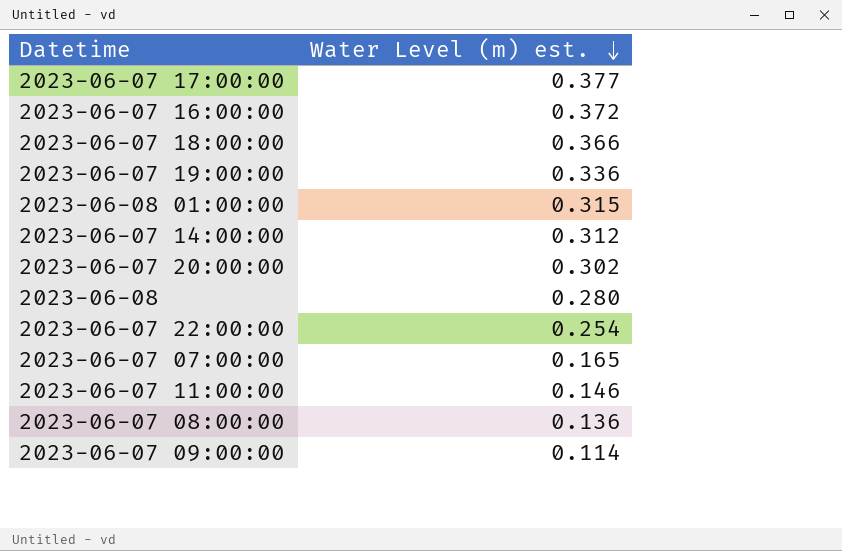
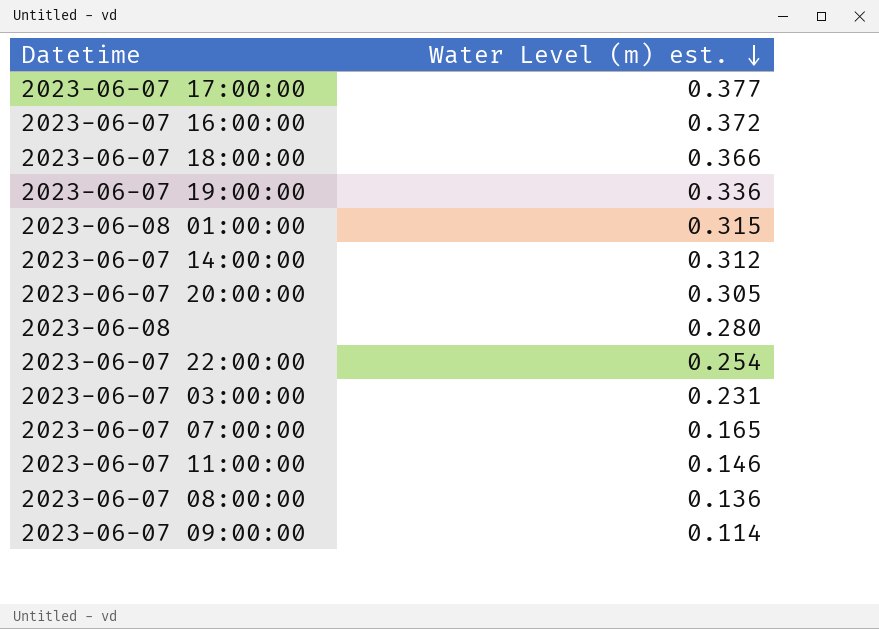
2023-06-07 20:00:00 | Water Level (m) est.: 0.302 -> 0.305
row 2023-06-07 03:00:00: none -> 0.231

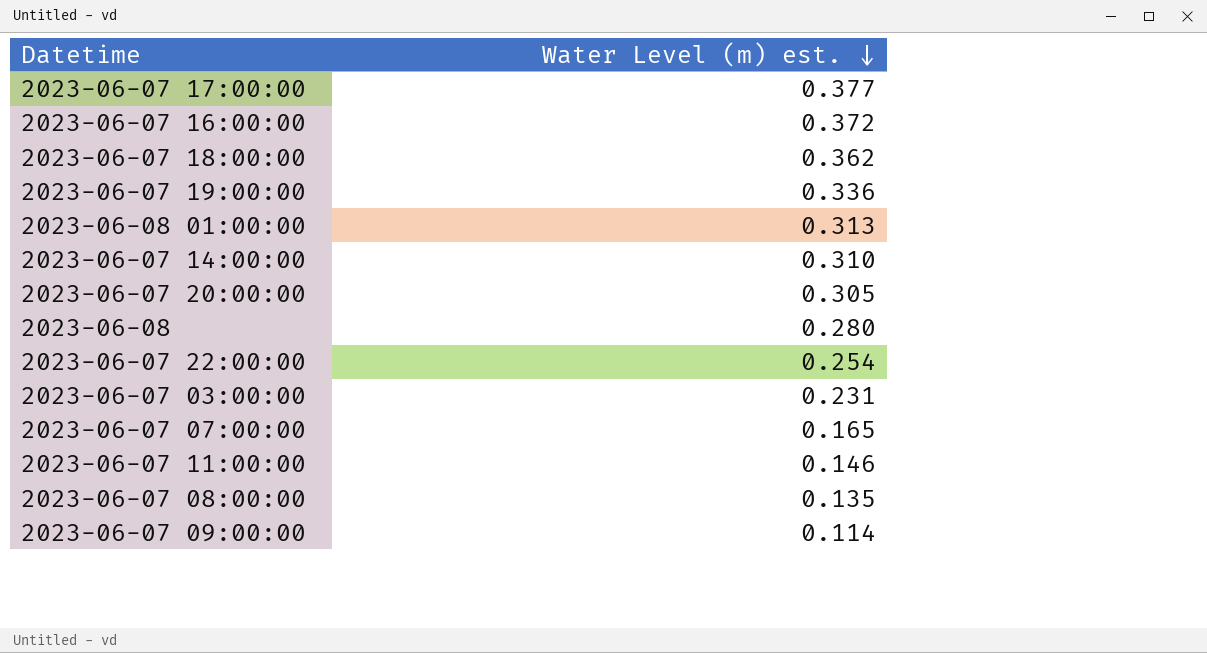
2023-06-07 18:00:00 | Water Level (m) est.: 0.366 -> 0.362
2023-06-08 01:00:00 | Water Level (m) est.: 0.315 -> 0.313
2023-06-07 14:00:00 | Water Level (m) est.: 0.312 -> 0.310
2023-06-07 08:00:00 | Water Level (m) est.: 0.136 -> 0.135

